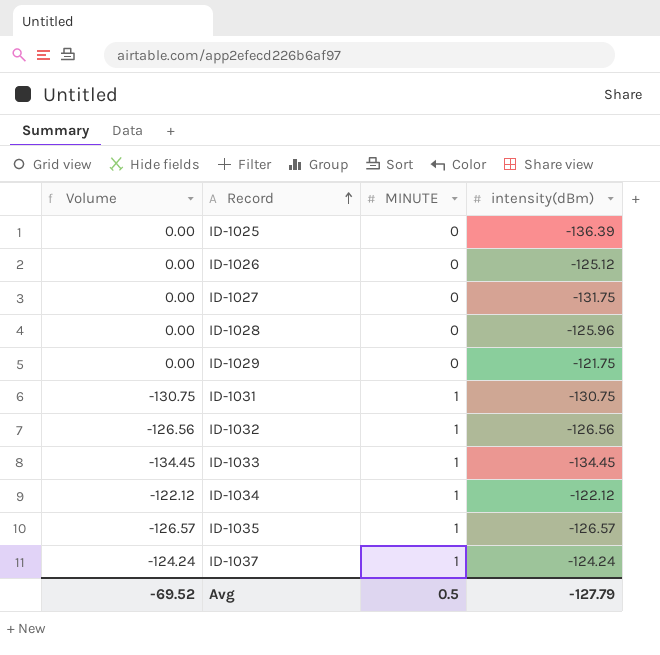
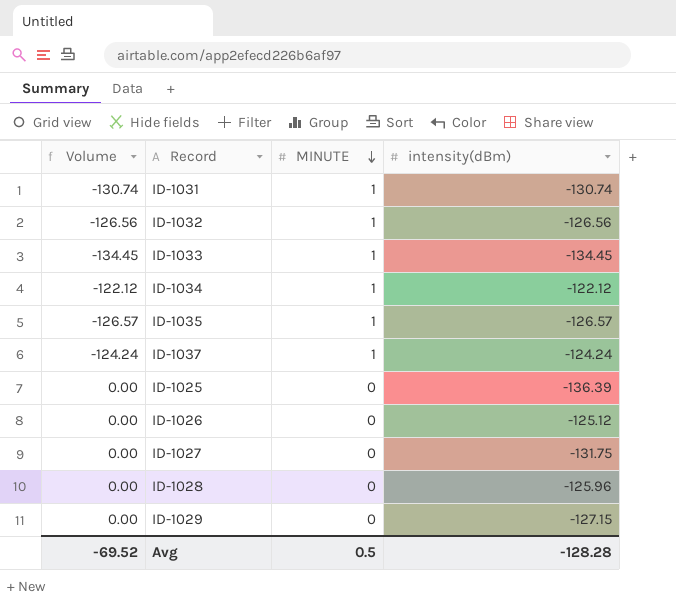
row order: Record ascending -> MINUTE descending
ID-1031 | Volume: -130.75 -> -130.74
ID-1031 | intensity(dBm): -130.75 -> -130.74
ID-1029 | intensity(dBm): -121.75 -> -127.15
Avg | intensity(dBm): -127.79 -> -128.28

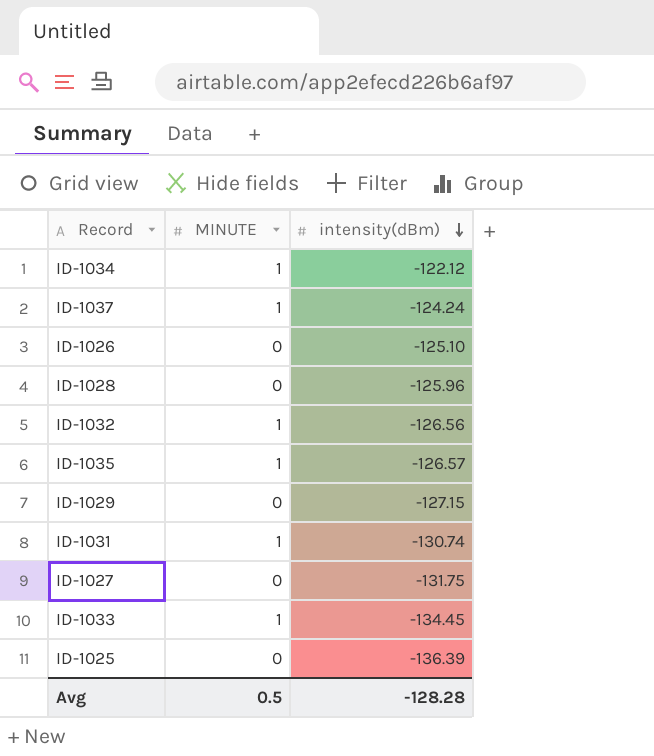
row order: MINUTE descending -> intensity(dBm) descending
column Volume | formula: [MINUTE] * [intensity(dBm)] -> none
ID-1026 | intensity(dBm): -125.12 -> -125.10

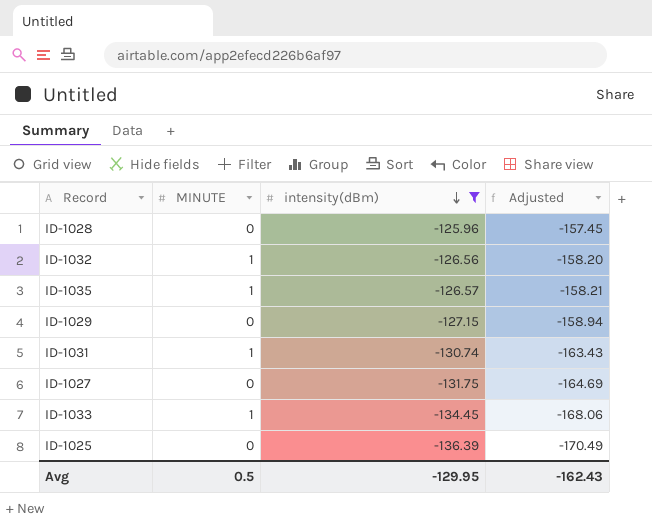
filter: none -> intensity(dBm) <= -125.96
column Adjusted | formula: none -> [intensity(dBm)] * 1.25
Avg | intensity(dBm): -128.28 -> -129.95

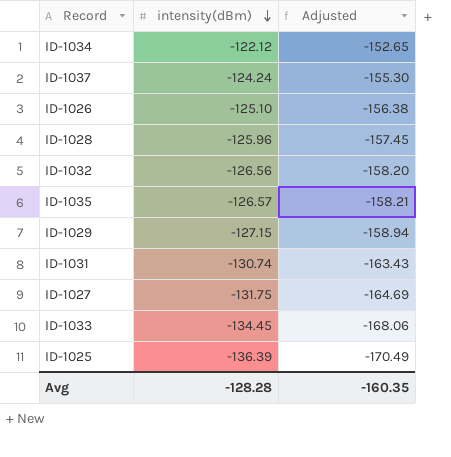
filter: intensity(dBm) <= -125.96 -> none
column MINUTE | position: 2 -> none
Avg | intensity(dBm): -129.95 -> -128.28
Avg | Adjusted: -162.43 -> -160.35

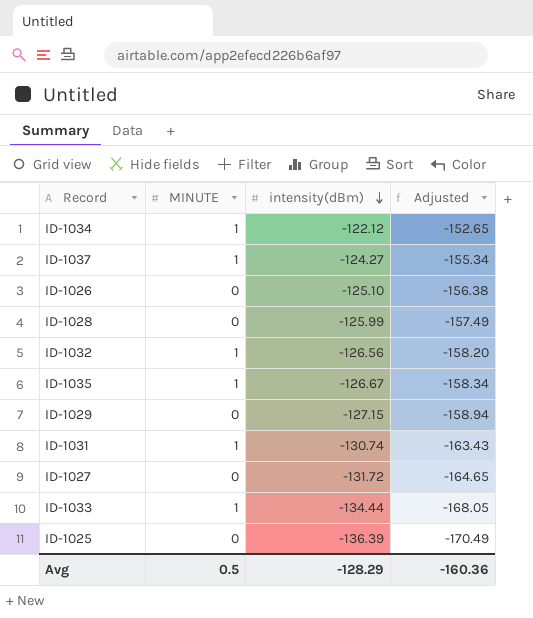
column MINUTE | position: none -> 2
ID-1037 | intensity(dBm): -124.24 -> -124.27
ID-1037 | Adjusted: -155.30 -> -155.34
ID-1028 | intensity(dBm): -125.96 -> -125.99
ID-1028 | Adjusted: -157.45 -> -157.49
ID-1035 | intensity(dBm): -126.57 -> -126.67
ID-1035 | Adjusted: -158.21 -> -158.34
ID-1027 | intensity(dBm): -131.75 -> -131.72
ID-1027 | Adjusted: -164.69 -> -164.65
ID-1033 | intensity(dBm): -134.45 -> -134.44
ID-1033 | Adjusted: -168.06 -> -168.05
Avg | intensity(dBm): -128.28 -> -128.29
Avg | Adjusted: -160.35 -> -160.36

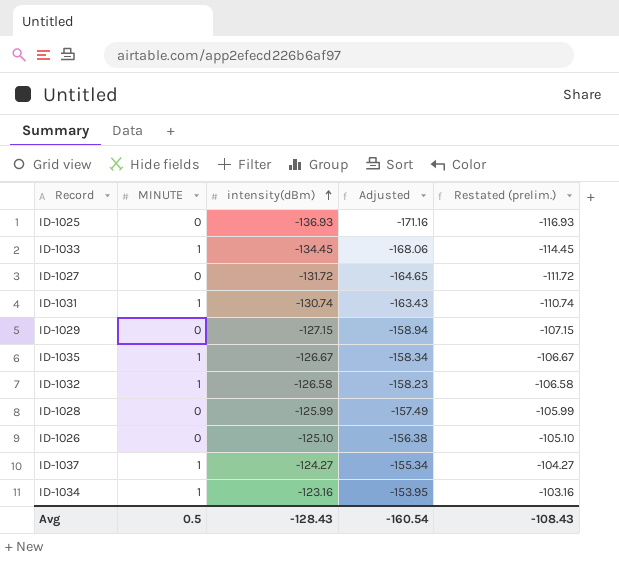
row order: intensity(dBm) descending -> intensity(dBm) ascending
column Restated (prelim.) | formula: none -> [intensity(dBm)] + 20
ID-1025 | intensity(dBm): -136.39 -> -136.93
ID-1025 | Adjusted: -170.49 -> -171.16
ID-1033 | intensity(dBm): -134.44 -> -134.45
ID-1033 | Adjusted: -168.05 -> -168.06
ID-1032 | intensity(dBm): -126.56 -> -126.58
ID-1032 | Adjusted: -158.20 -> -158.23
ID-1034 | intensity(dBm): -122.12 -> -123.16
ID-1034 | Adjusted: -152.65 -> -153.95
Avg | intensity(dBm): -128.29 -> -128.43
Avg | Adjusted: -160.36 -> -160.54

